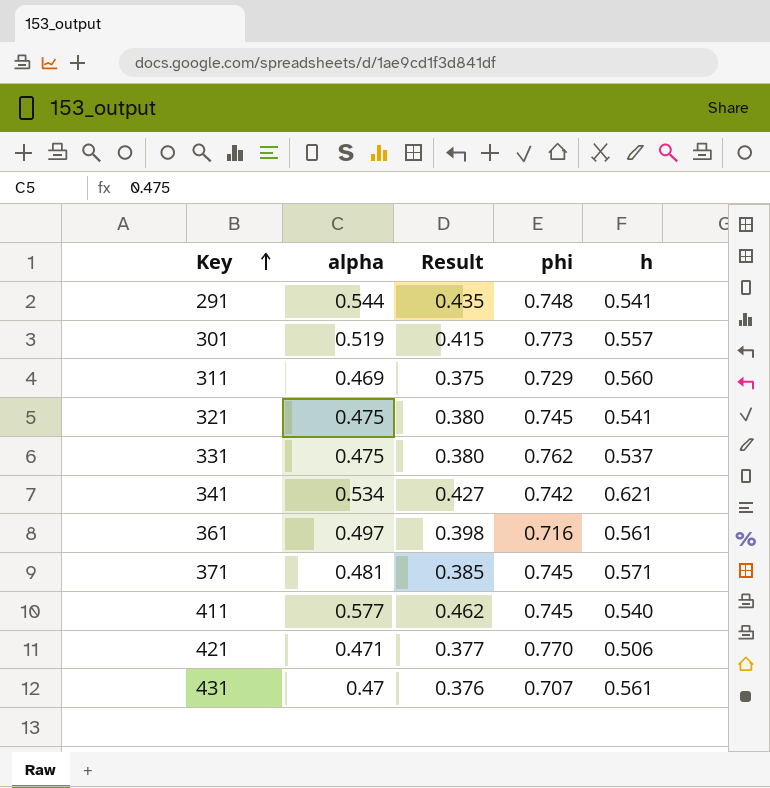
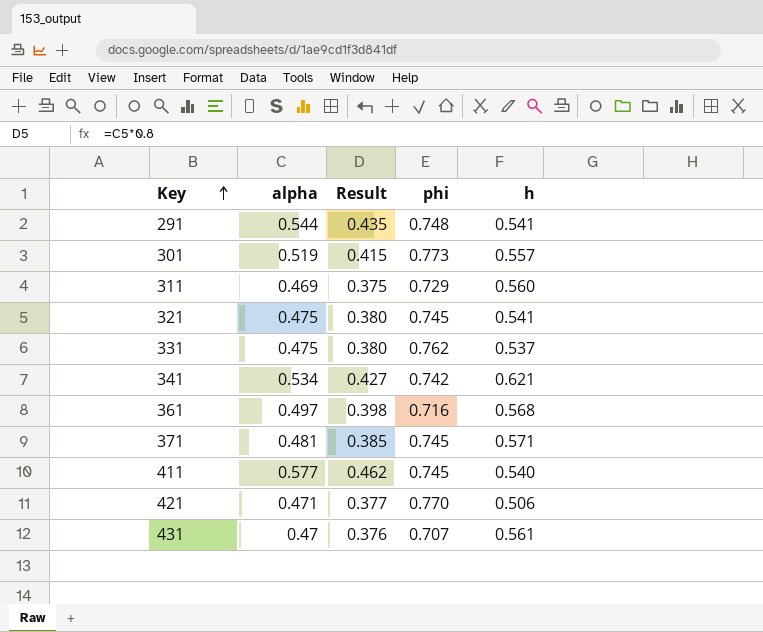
361 | h: 0.561 -> 0.568

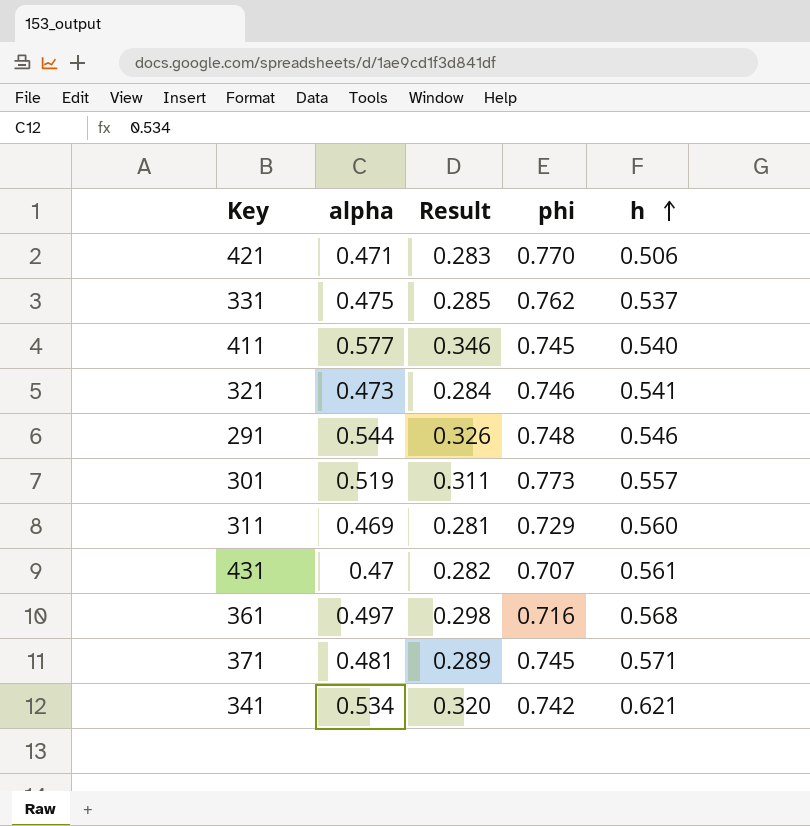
row order: Key ascending -> h ascending
column Result | formula: [alpha] * 0.8 -> [alpha] * 0.6
321 | alpha: 0.475 -> 0.473
321 | phi: 0.745 -> 0.746
291 | h: 0.541 -> 0.546

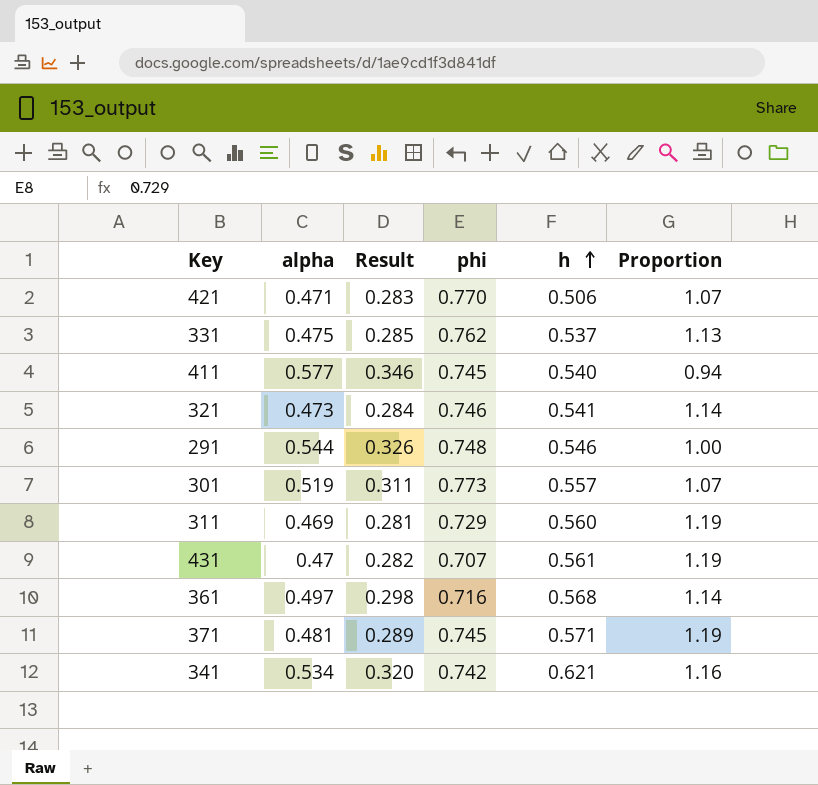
column Proportion | formula: none -> [h] / [alpha]

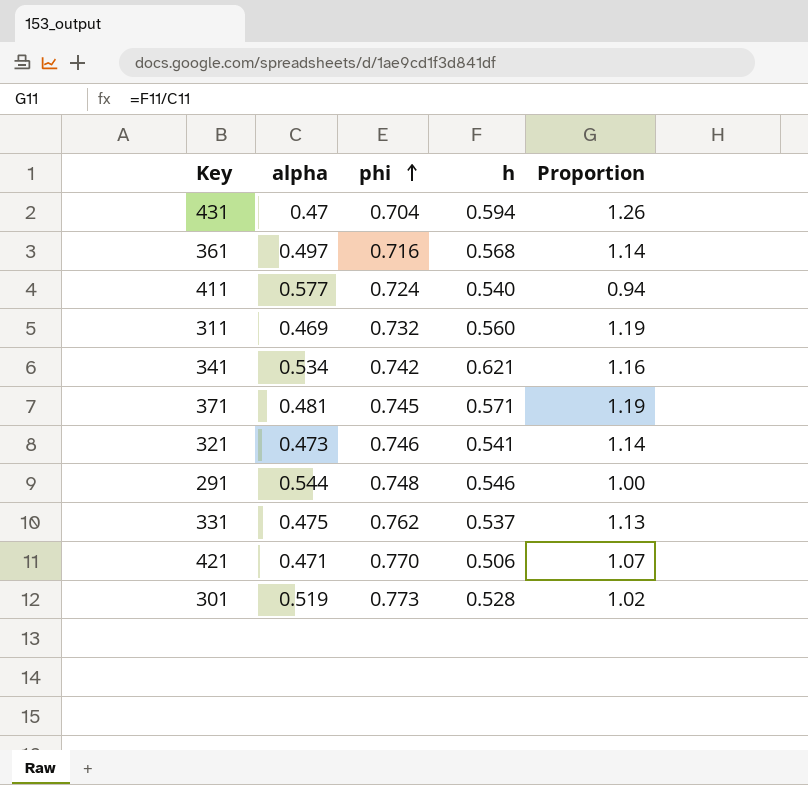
row order: h ascending -> phi ascending
column Result | formula: [alpha] * 0.6 -> none
431 | phi: 0.707 -> 0.704
431 | h: 0.561 -> 0.594
431 | Proportion: 1.19 -> 1.26
411 | phi: 0.745 -> 0.724
311 | phi: 0.729 -> 0.732
301 | h: 0.557 -> 0.528
301 | Proportion: 1.07 -> 1.02

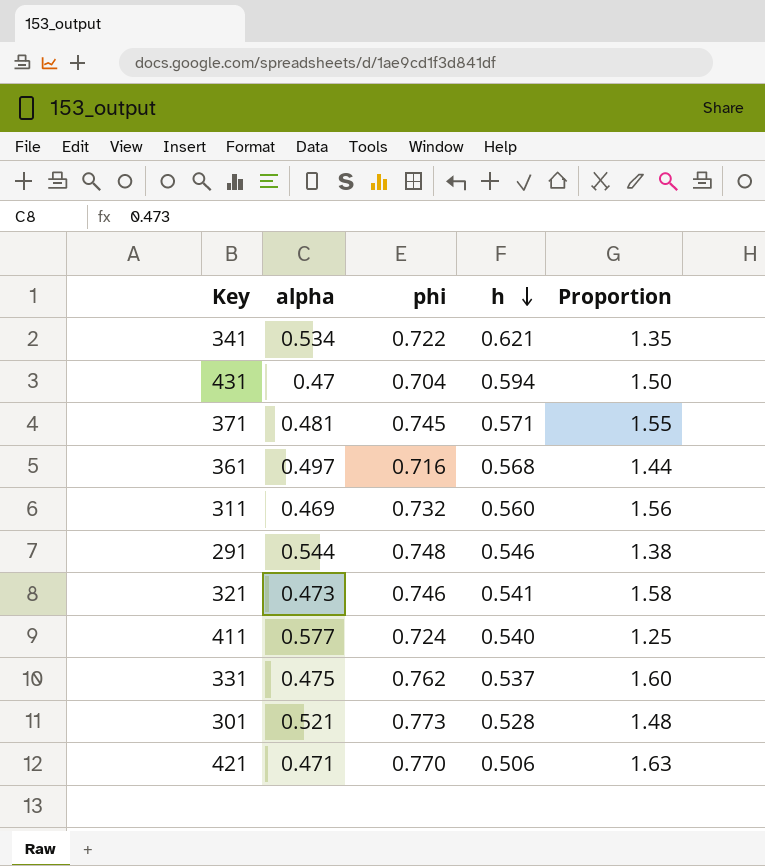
row order: phi ascending -> h descending
column Proportion | formula: [h] / [alpha] -> [phi] / [alpha]
341 | phi: 0.742 -> 0.722
301 | alpha: 0.519 -> 0.521

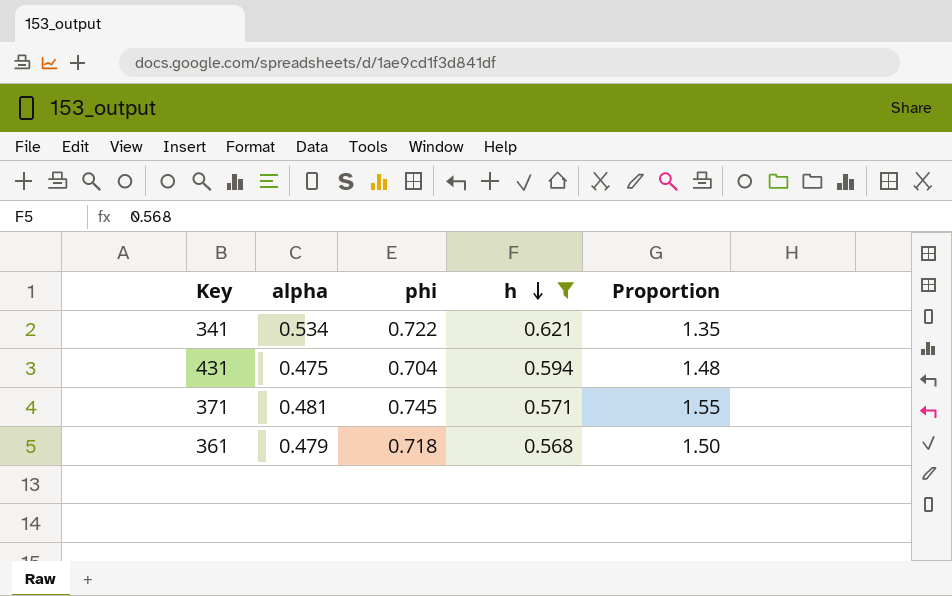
filter: none -> h >= 0.568
431 | alpha: 0.47 -> 0.475
431 | Proportion: 1.50 -> 1.48
361 | alpha: 0.497 -> 0.479
361 | phi: 0.716 -> 0.718
361 | Proportion: 1.44 -> 1.50

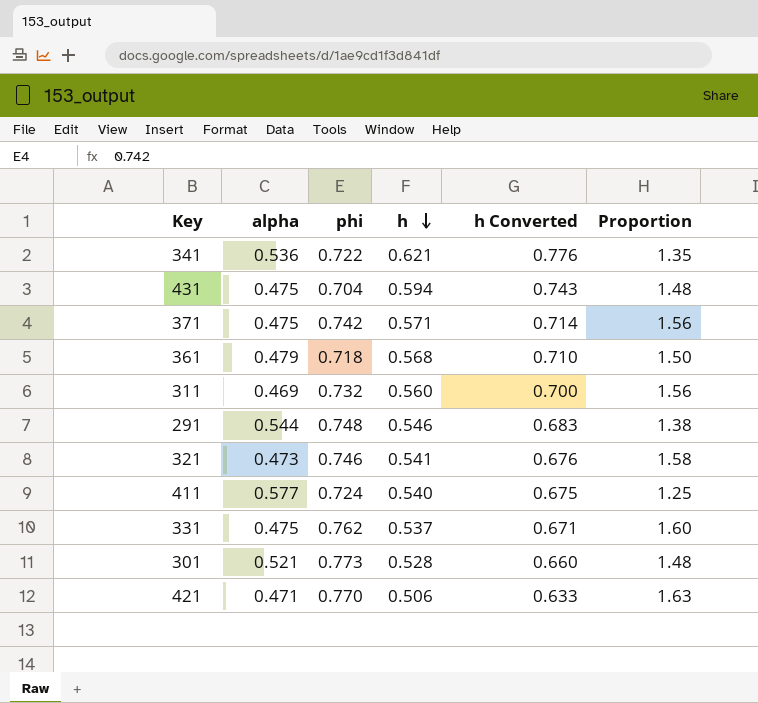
filter: h >= 0.568 -> none
column h Converted | formula: none -> [h] * 1.25
341 | alpha: 0.534 -> 0.536
371 | alpha: 0.481 -> 0.475
371 | phi: 0.745 -> 0.742
371 | Proportion: 1.55 -> 1.56

